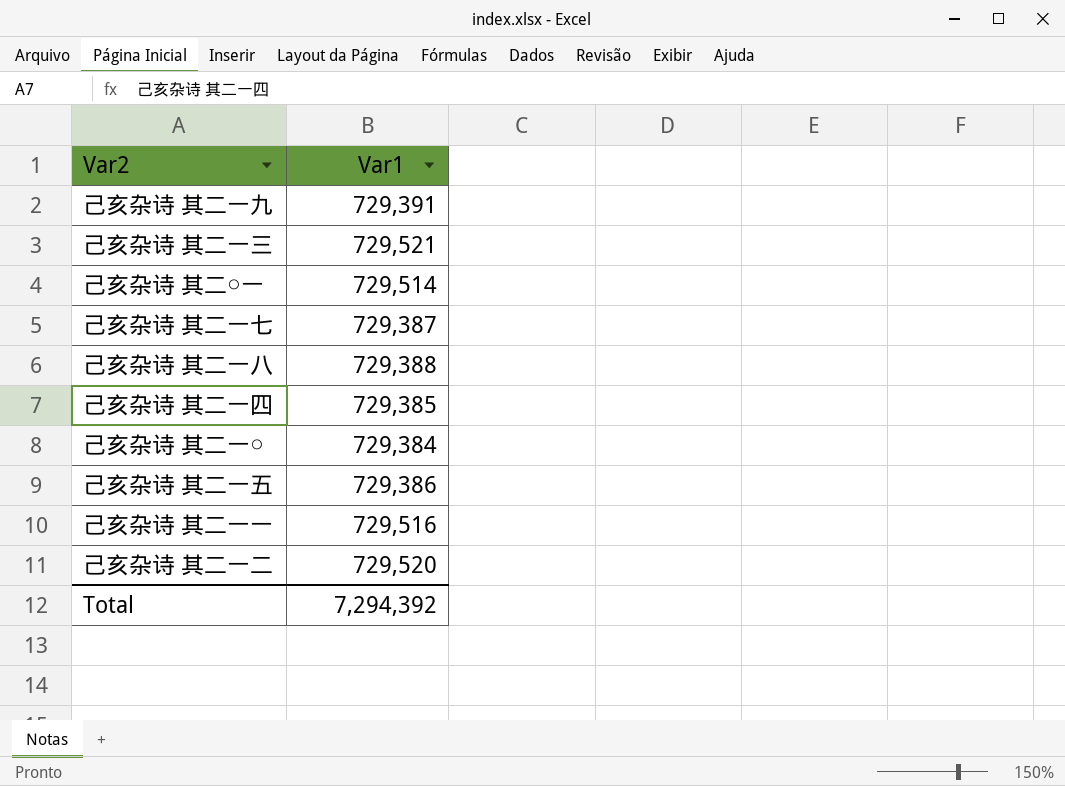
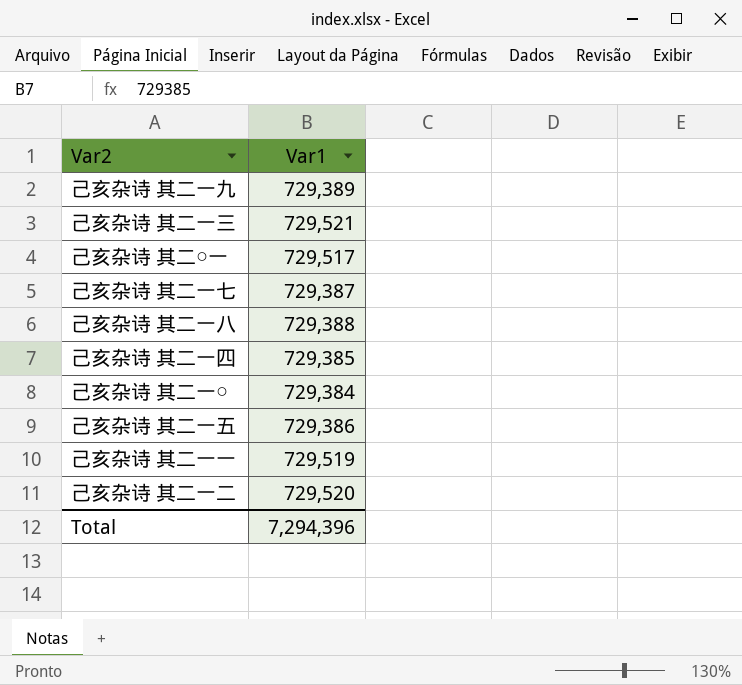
己亥杂诗 其二一九 | Var1: 729,391 -> 729,389
己亥杂诗 其二○一 | Var1: 729,514 -> 729,517
己亥杂诗 其二一一 | Var1: 729,516 -> 729,519
Total | Var1: 7,294,392 -> 7,294,396

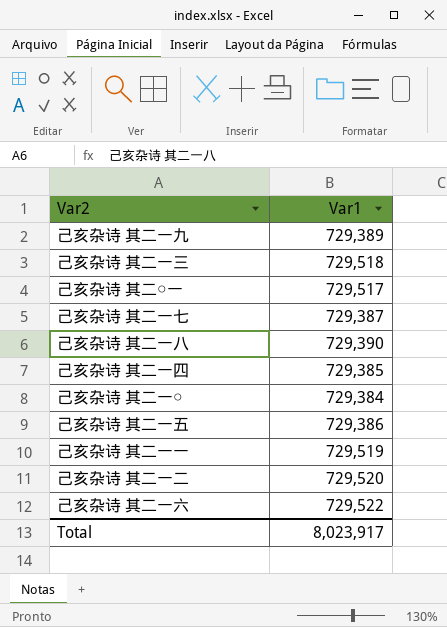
己亥杂诗 其二一三 | Var1: 729,521 -> 729,518
己亥杂诗 其二一八 | Var1: 729,388 -> 729,390
row 己亥杂诗 其二一六: none -> 729,522
Total | Var1: 7,294,396 -> 8,023,917

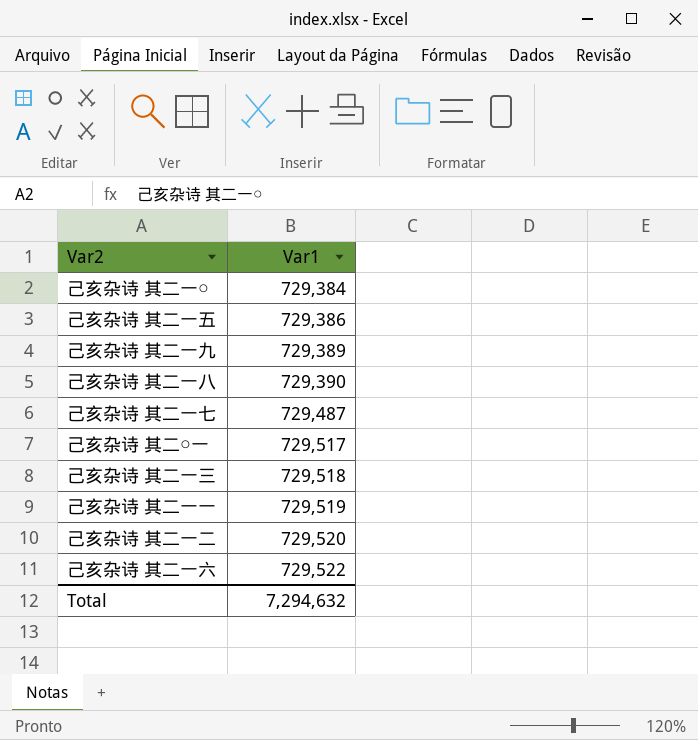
row order: none -> Var1 ascending
row 己亥杂诗 其二一四: 729,385 -> none
己亥杂诗 其二一七 | Var1: 729,387 -> 729,487
Total | Var1: 8,023,917 -> 7,294,632

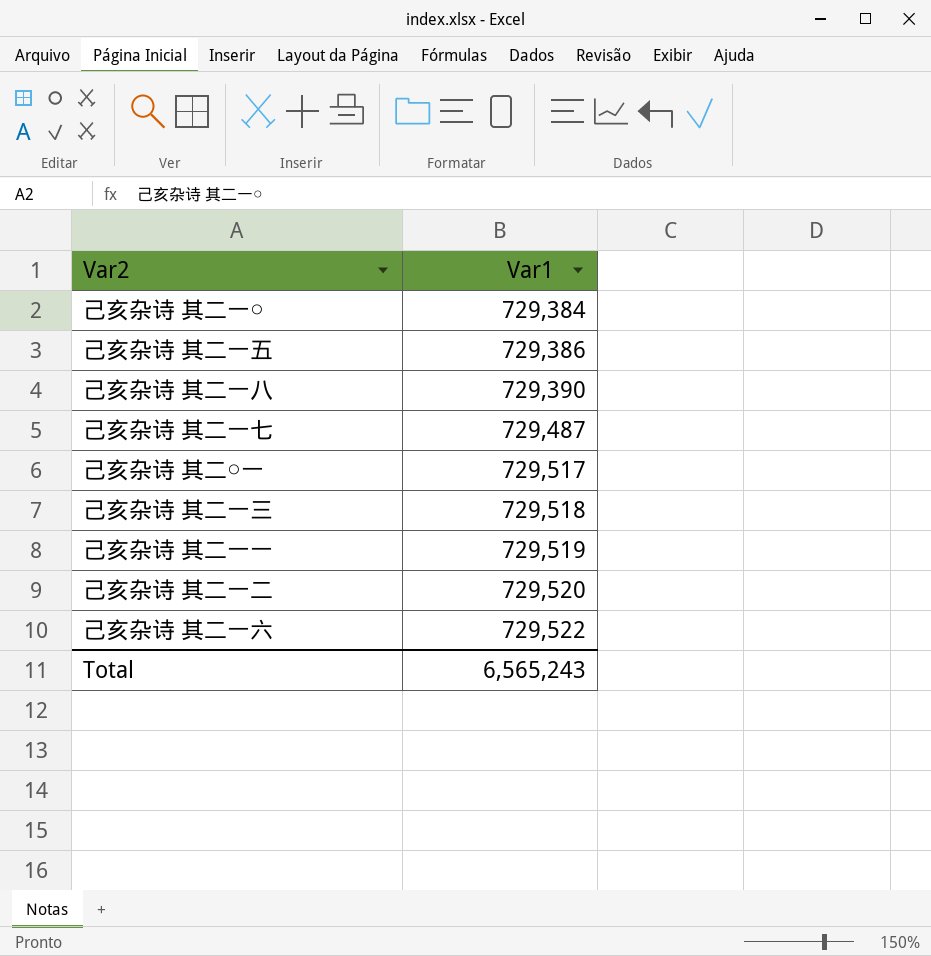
row 己亥杂诗 其二一九: 729,389 -> none
Total | Var1: 7,294,632 -> 6,565,243

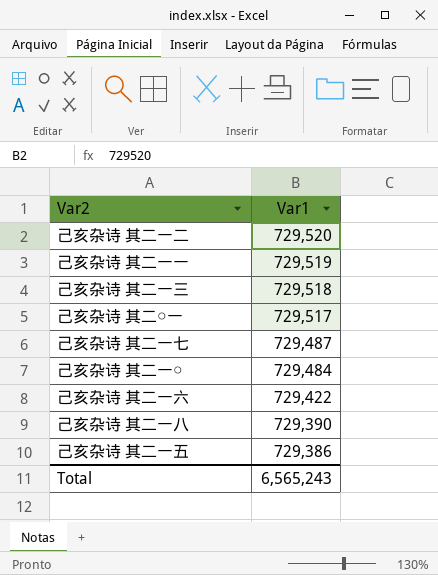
row order: Var1 ascending -> Var1 descending
己亥杂诗 其二一○ | Var1: 729,384 -> 729,484
己亥杂诗 其二一六 | Var1: 729,522 -> 729,422

